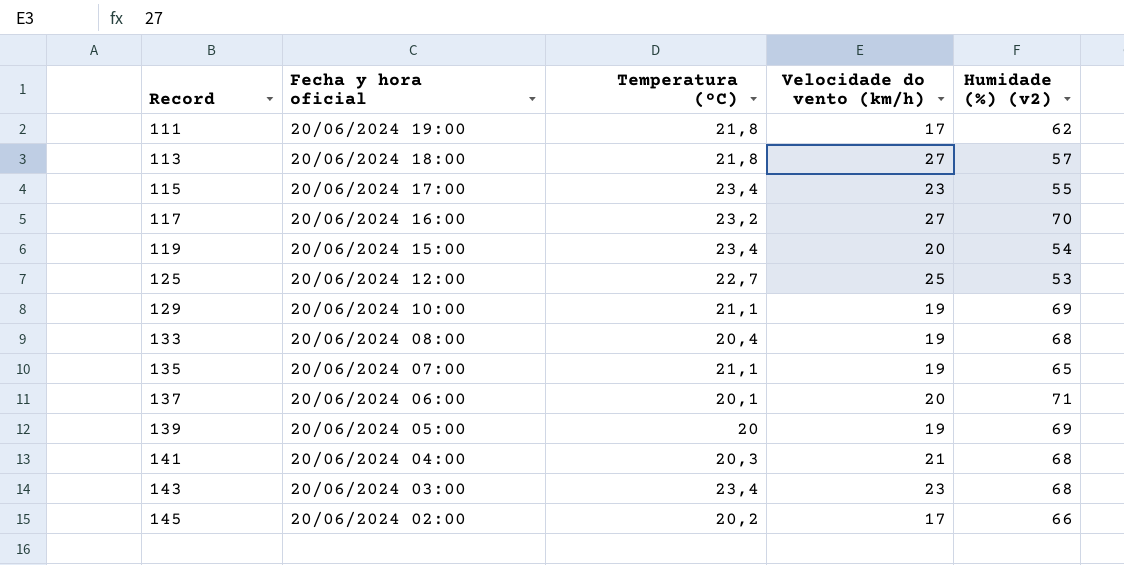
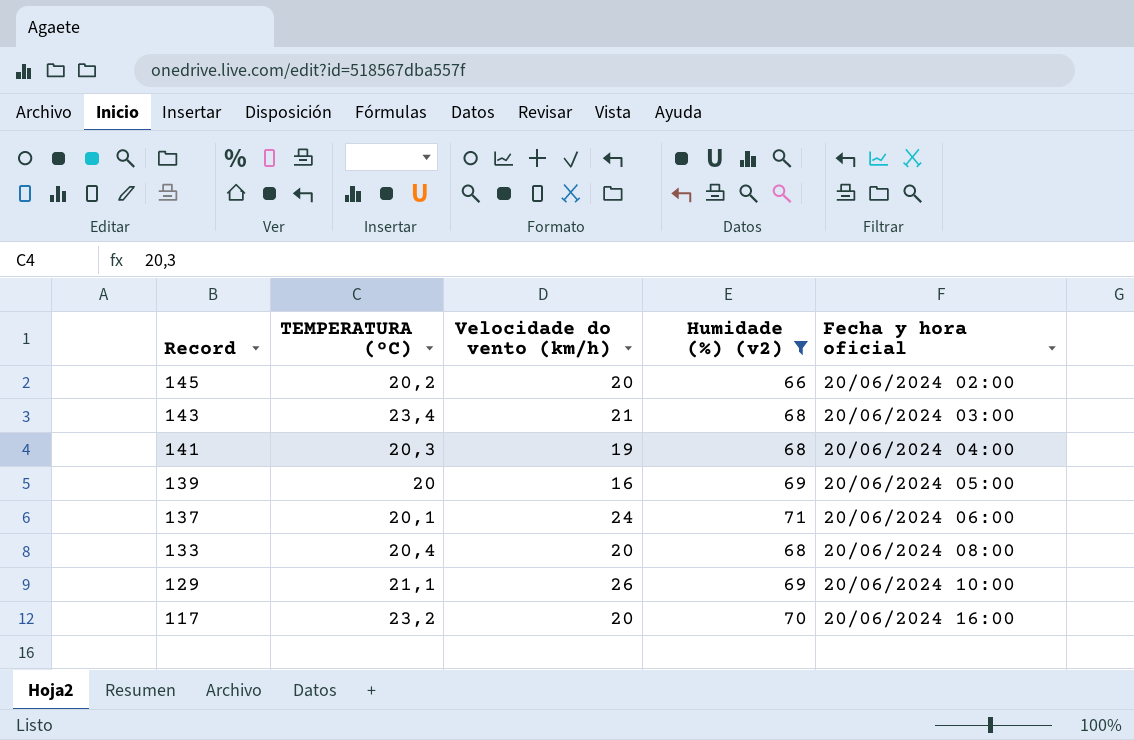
filter: none -> Humidade (%) (v2) >= 66
row order: Record ascending -> Record descending
column name: Temperatura (ºC) -> TEMPERATURA (ºC)
column Fecha y hora oficial | position: 2 -> 5
145 | Velocidade do vento (km/h): 17 -> 20
143 | Velocidade do vento (km/h): 23 -> 21
141 | Velocidade do vento (km/h): 21 -> 19
139 | Velocidade do vento (km/h): 19 -> 16
137 | Velocidade do vento (km/h): 20 -> 24
133 | Velocidade do vento (km/h): 19 -> 20
129 | Velocidade do vento (km/h): 19 -> 26
117 | Velocidade do vento (km/h): 27 -> 20

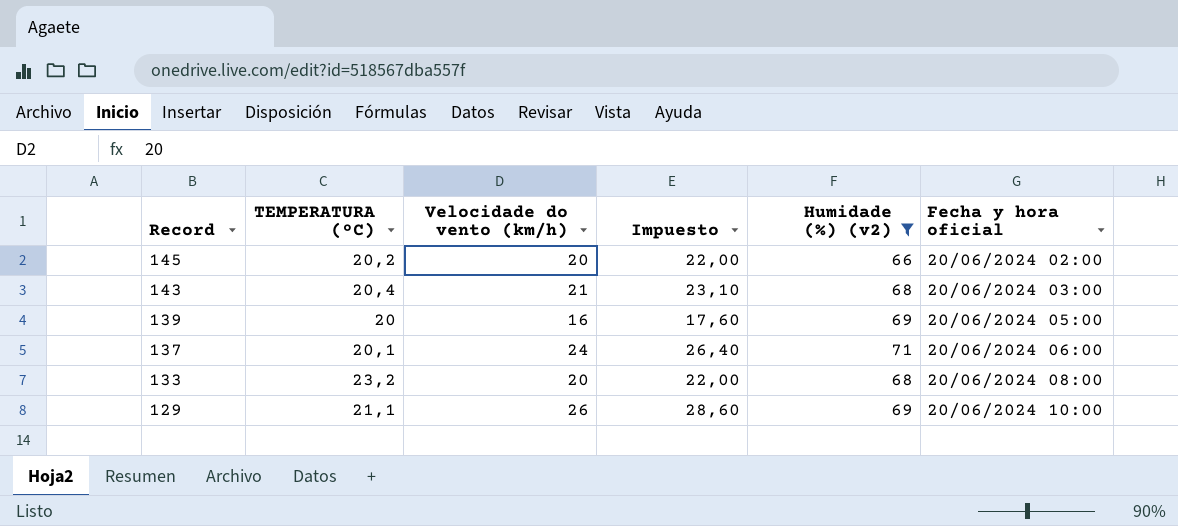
column Impuesto | formula: none -> [Velocidade do vento (km/h)] * 1,1
row 141: 20,3 | 19 | 68 | 20/06/2024 04:00 -> none
row 117: 23,2 | 20 | 70 | 20/06/2024 16:00 -> none
143 | TEMPERATURA (ºC): 23,4 -> 20,4
133 | TEMPERATURA (ºC): 20,4 -> 23,2

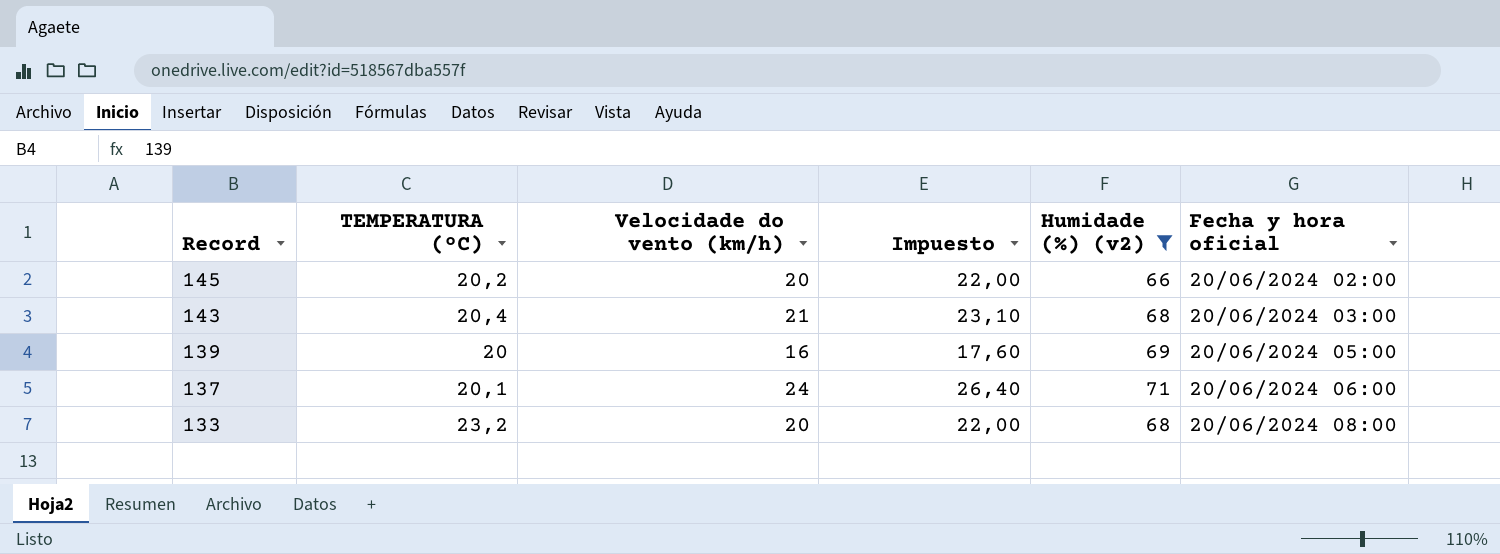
row 129: 21,1 | 26 | 28,60 | 69 | 20/06/2024 10:00 -> none

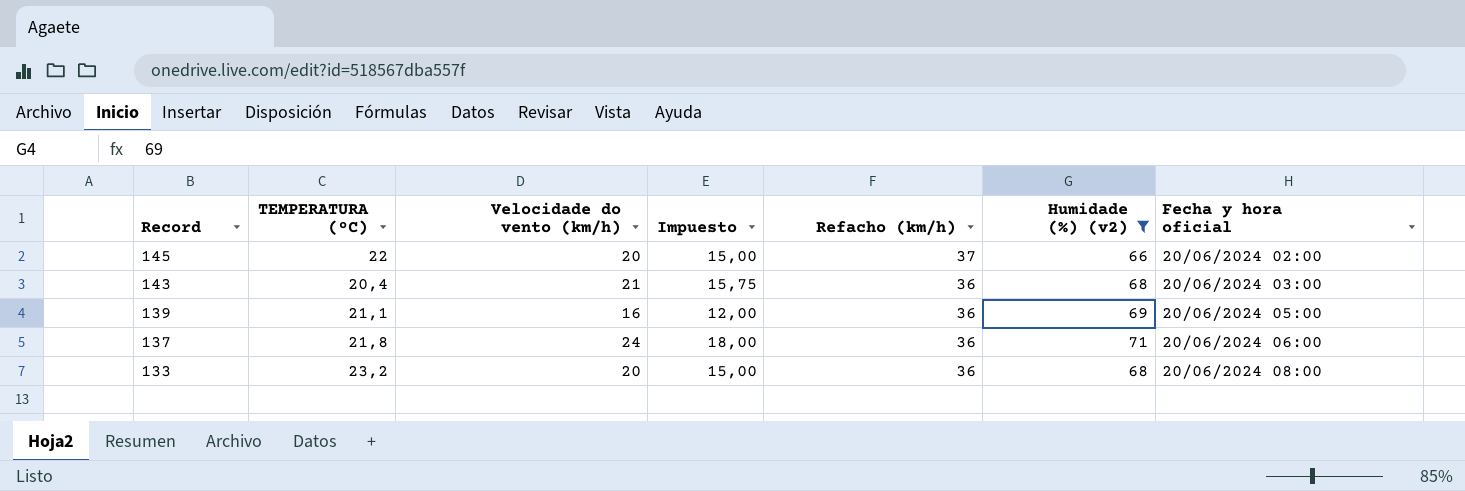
column Impuesto | formula: [Velocidade do vento (km/h)] * 1,1 -> [Velocidade do vento (km/h)] * 0,75
column Refacho (km/h) | position: none -> 5
145 | TEMPERATURA (ºC): 20,2 -> 22
139 | TEMPERATURA (ºC): 20 -> 21,1
137 | TEMPERATURA (ºC): 20,1 -> 21,8

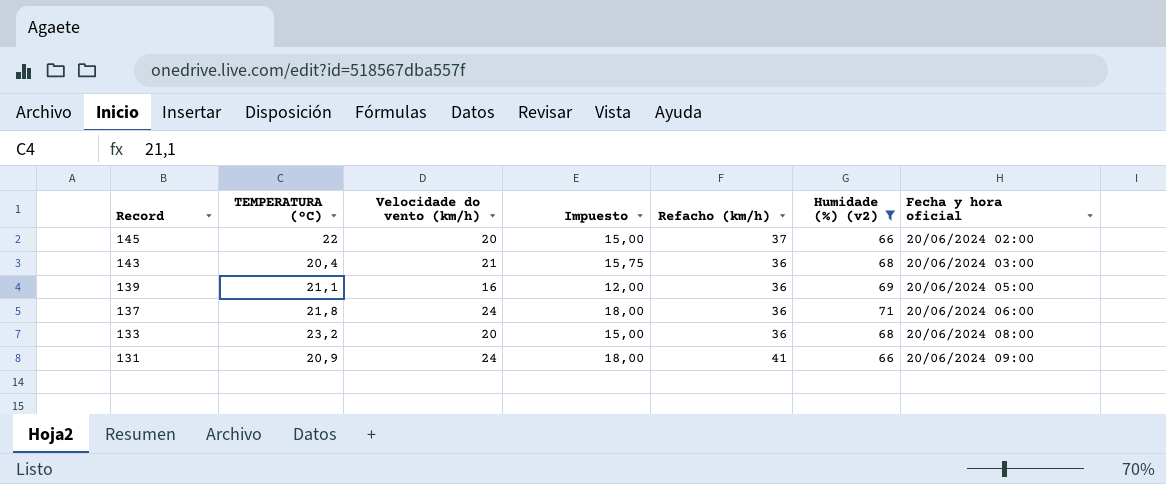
row 131: none -> 20,9 | 24 | 18,00 | 41 | 66 | 20/06/2024 09:00

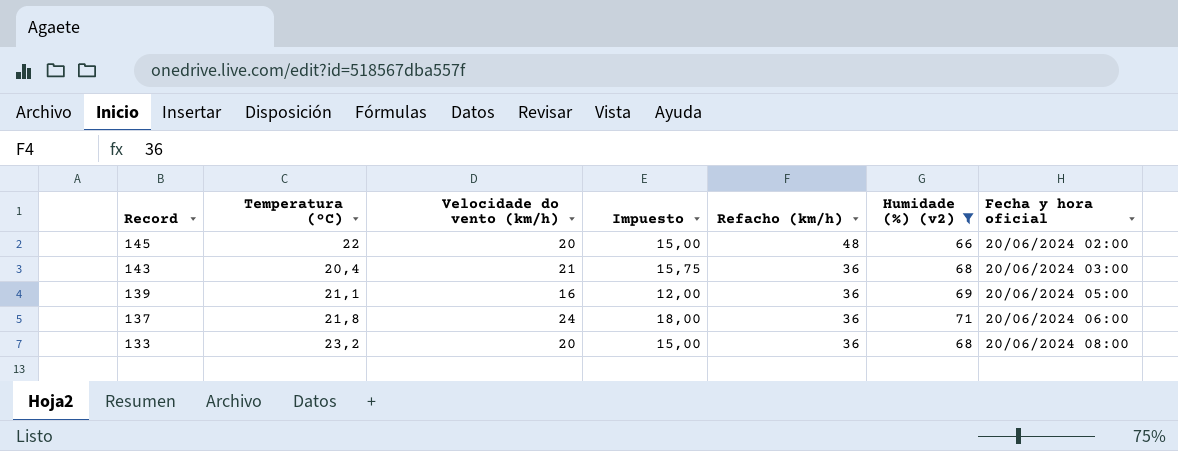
column name: TEMPERATURA (ºC) -> Temperatura (ºC)
row 131: 20,9 | 24 | 18,00 | 41 | 66 | 20/06/2024 09:00 -> none
145 | Refacho (km/h): 37 -> 48

